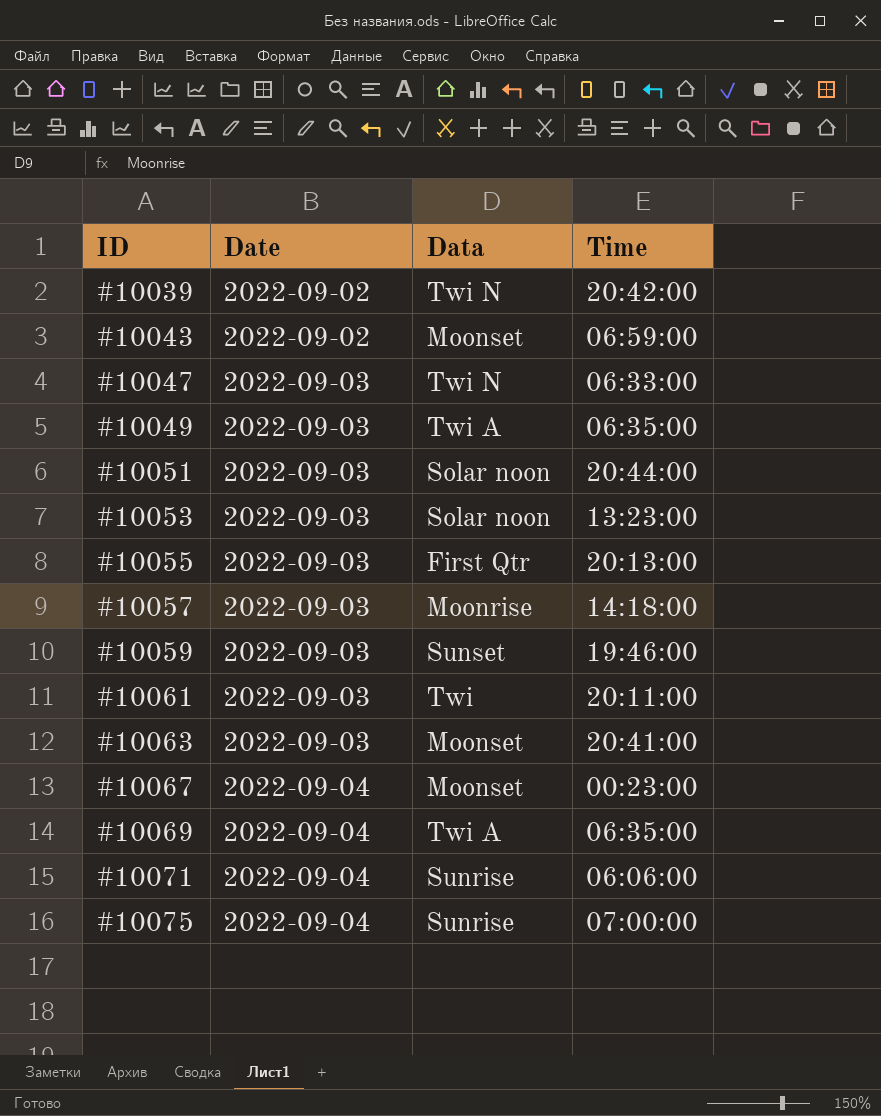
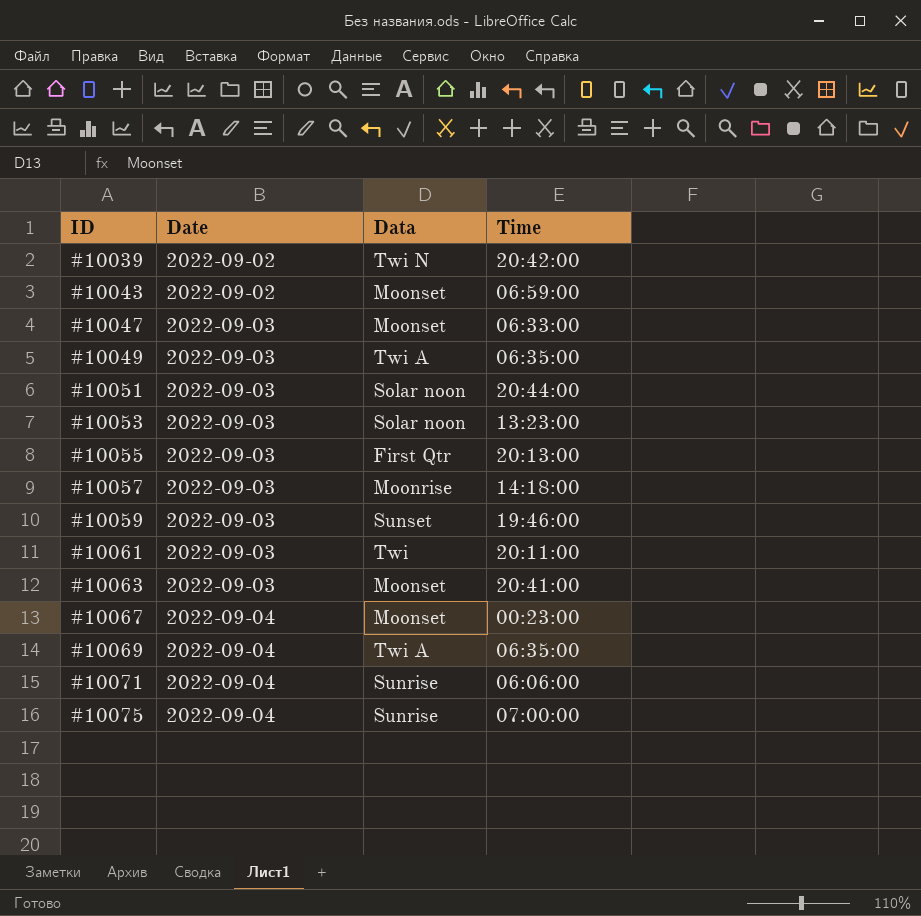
#10047 | Data: Twi N -> Moonset

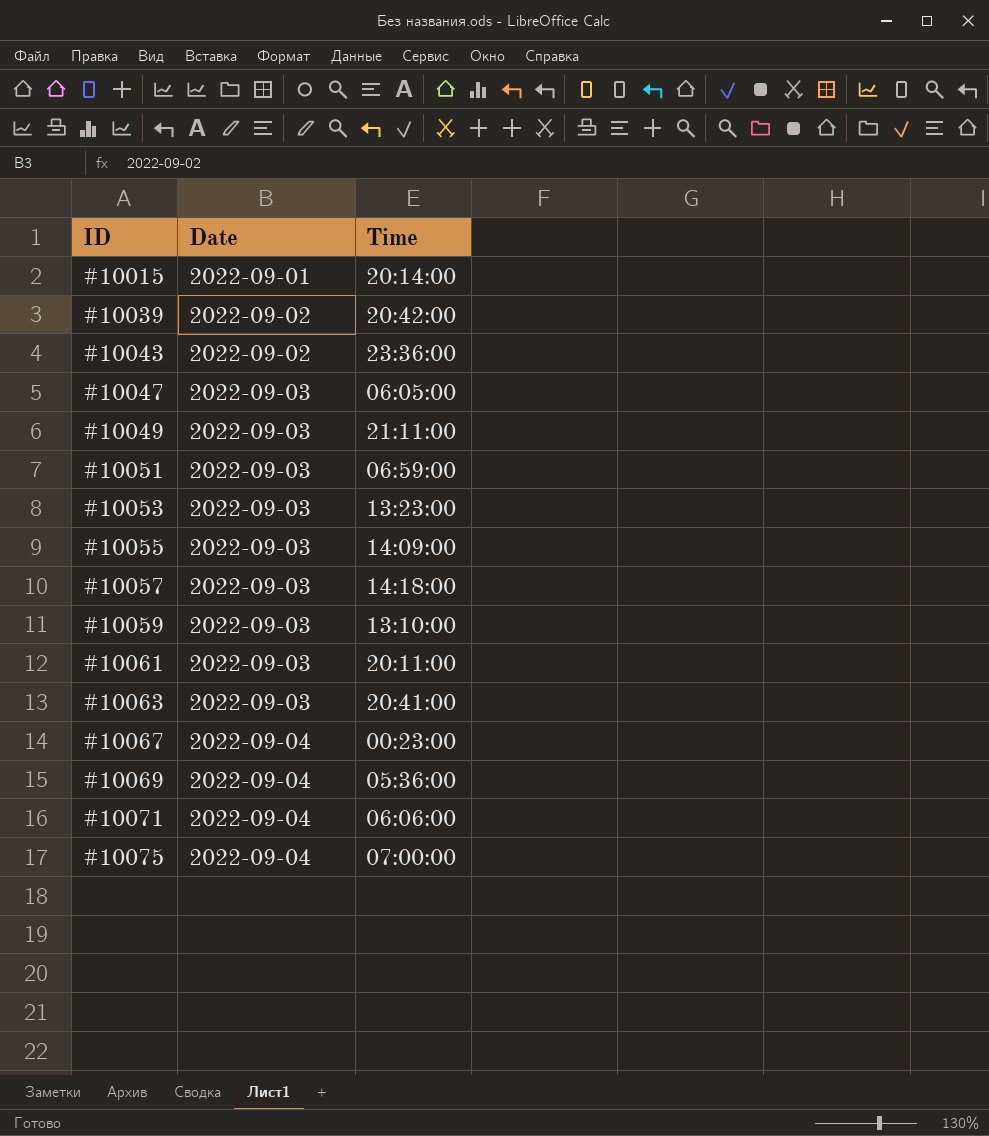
column Data | position: 3 -> none
row #10015: none -> 2022-09-01 | 20:14:00
#10043 | Time: 06:59:00 -> 23:36:00
#10047 | Time: 06:33:00 -> 06:05:00
#10049 | Time: 06:35:00 -> 21:11:00
#10051 | Time: 20:44:00 -> 06:59:00
#10055 | Time: 20:13:00 -> 14:09:00
#10059 | Time: 19:46:00 -> 13:10:00
#10069 | Time: 06:35:00 -> 05:36:00

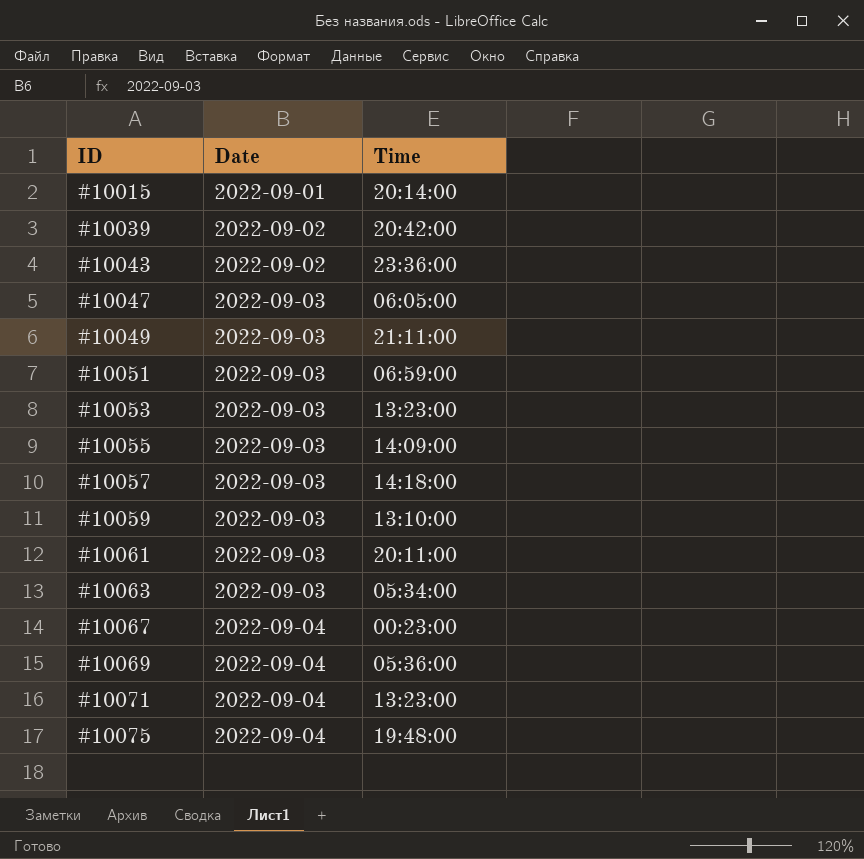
#10063 | Time: 20:41:00 -> 05:34:00
#10071 | Time: 06:06:00 -> 13:23:00
#10075 | Time: 07:00:00 -> 19:48:00

